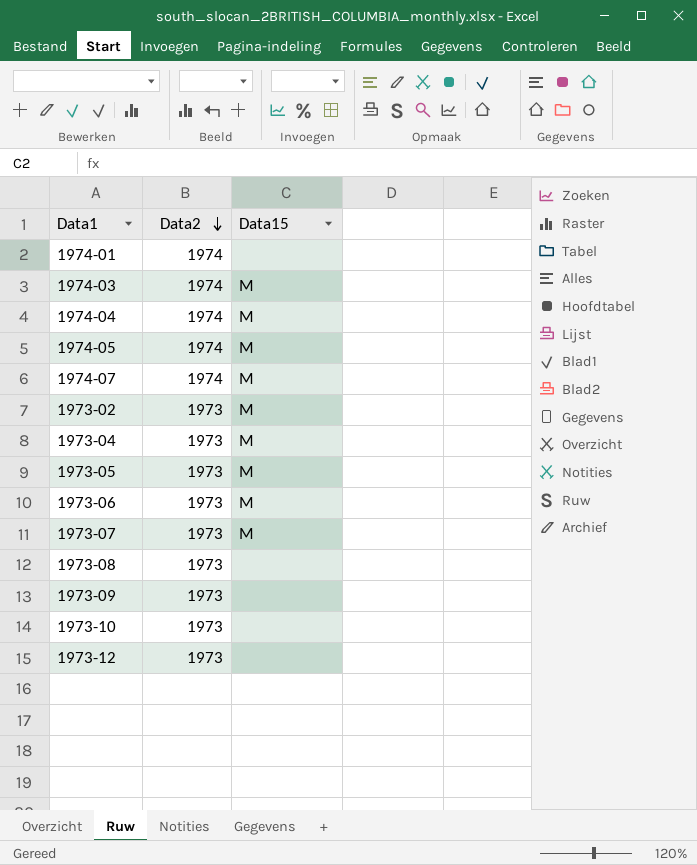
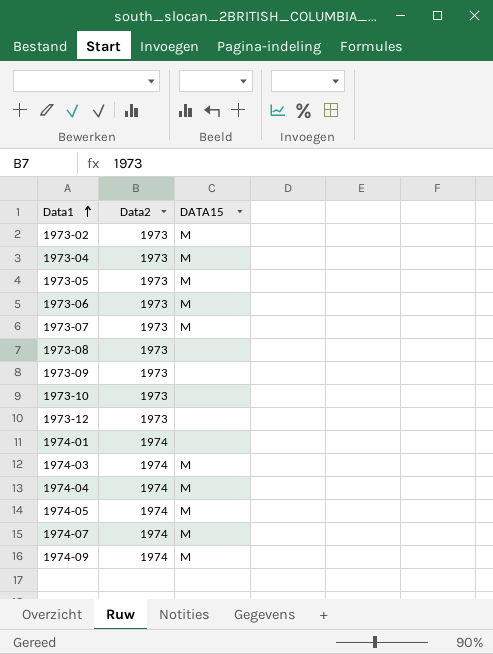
row order: Data2 descending -> Data1 ascending
column name: Data15 -> DATA15
row 1974-09: none -> 1974 | M

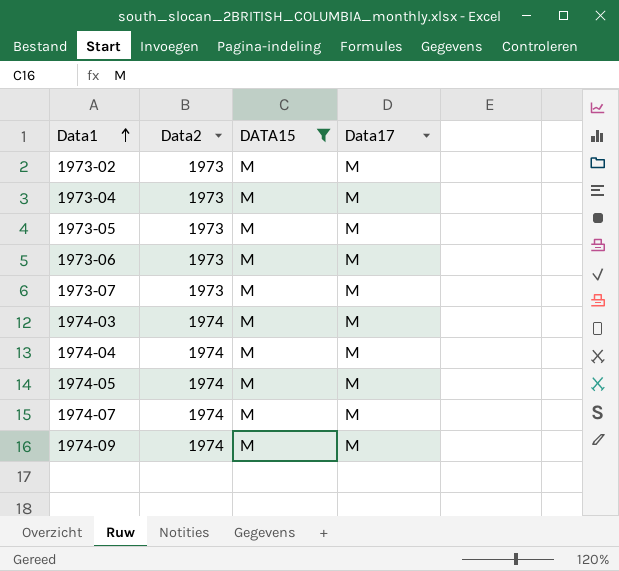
filter: none -> DATA15 = M
column Data17 | position: none -> 4

